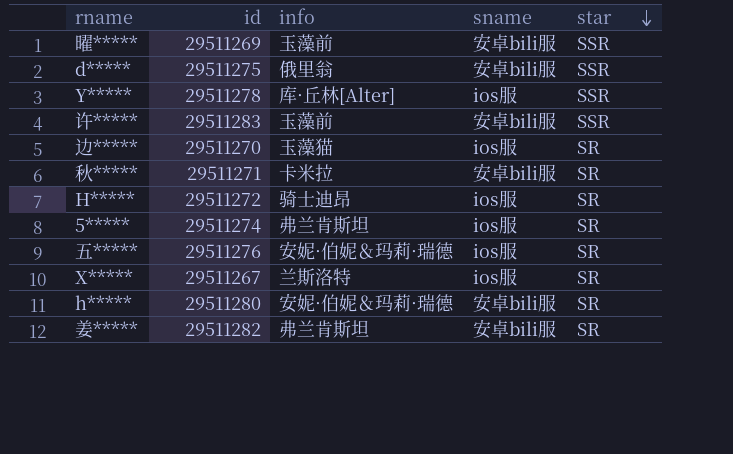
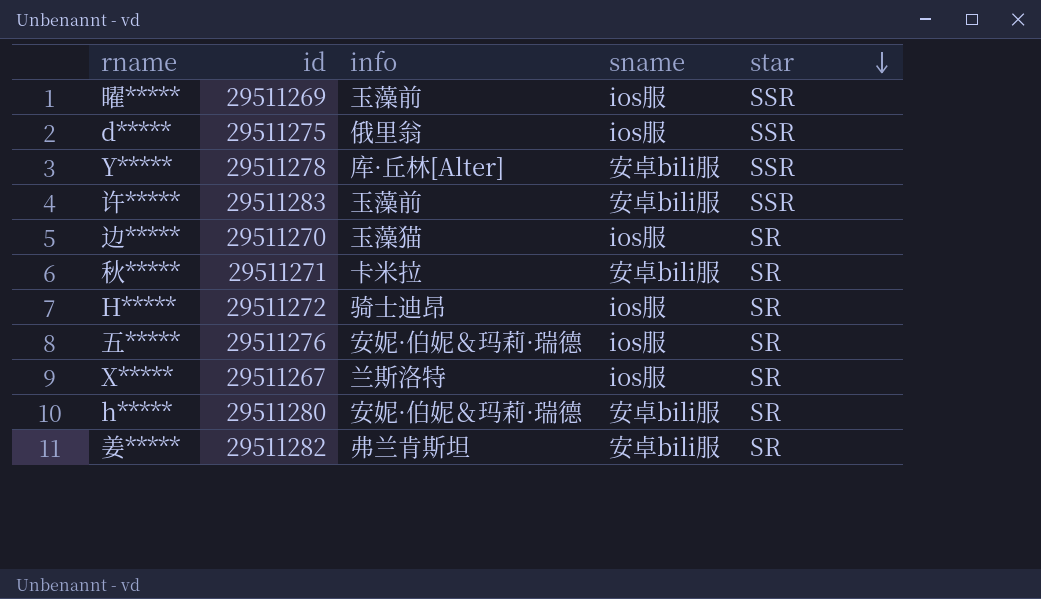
row 5*****: 29511274 | 弗兰肯斯坦 | ios服 | SR -> none
曜***** | sname: 安卓bili服 -> ios服
d***** | sname: 安卓bili服 -> ios服
Y***** | sname: ios服 -> 安卓bili服

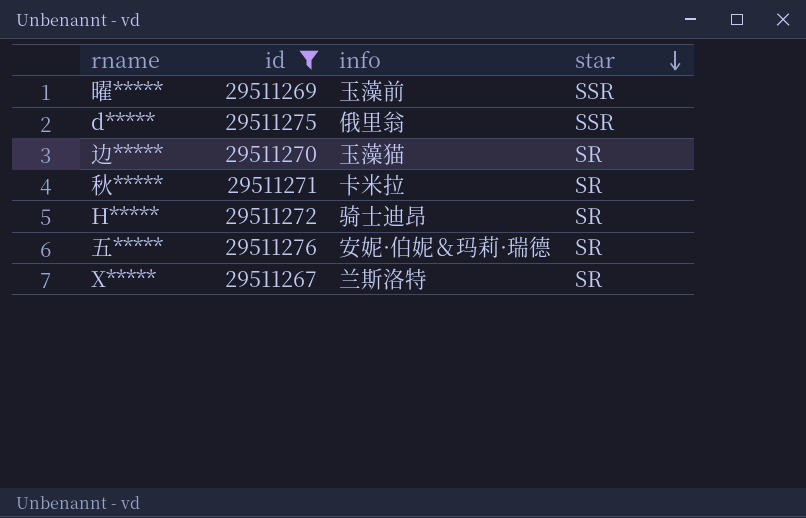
filter: none -> id <= 29511276
column sname | position: 4 -> none

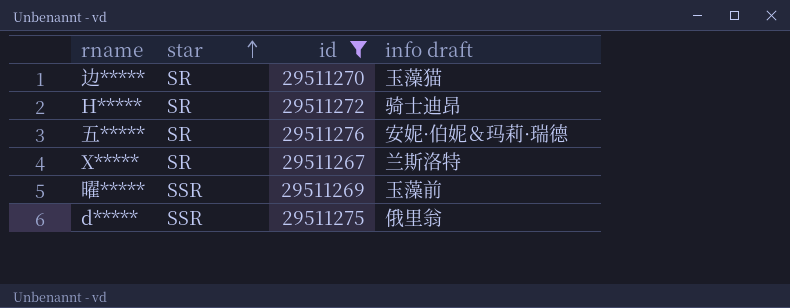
row order: star descending -> star ascending
column star | position: 4 -> 2
column name: info -> info draft
row 秋*****: 29511271 | 卡米拉 | SR -> none

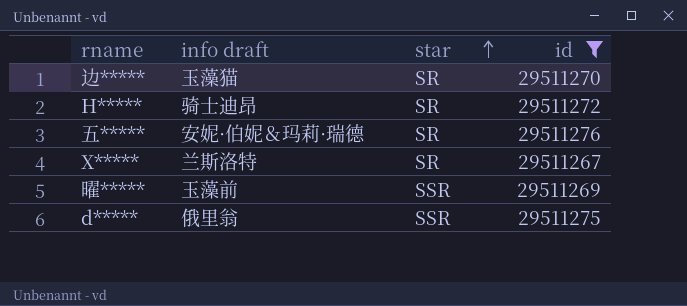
column info draft | position: 4 -> 2

